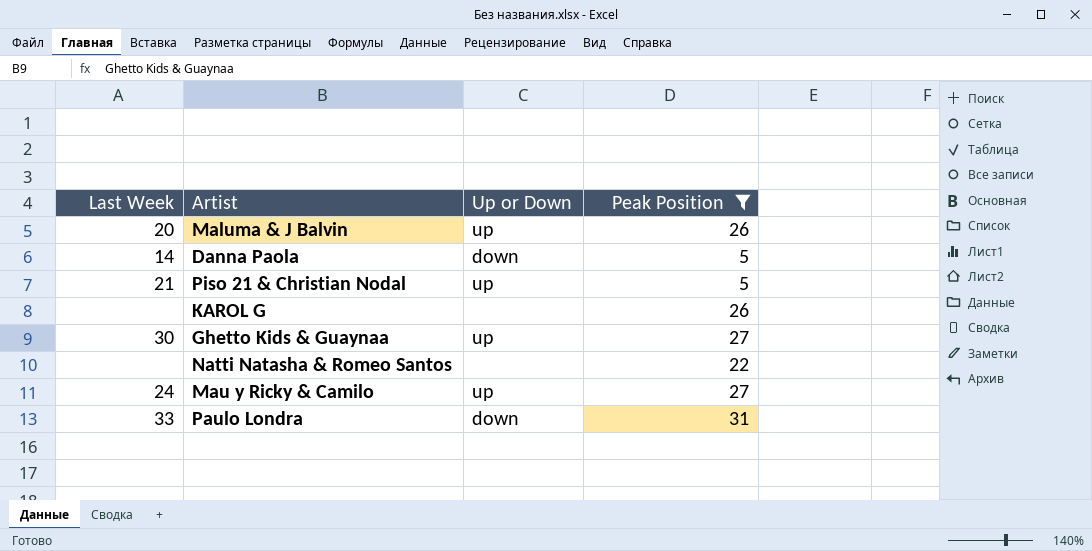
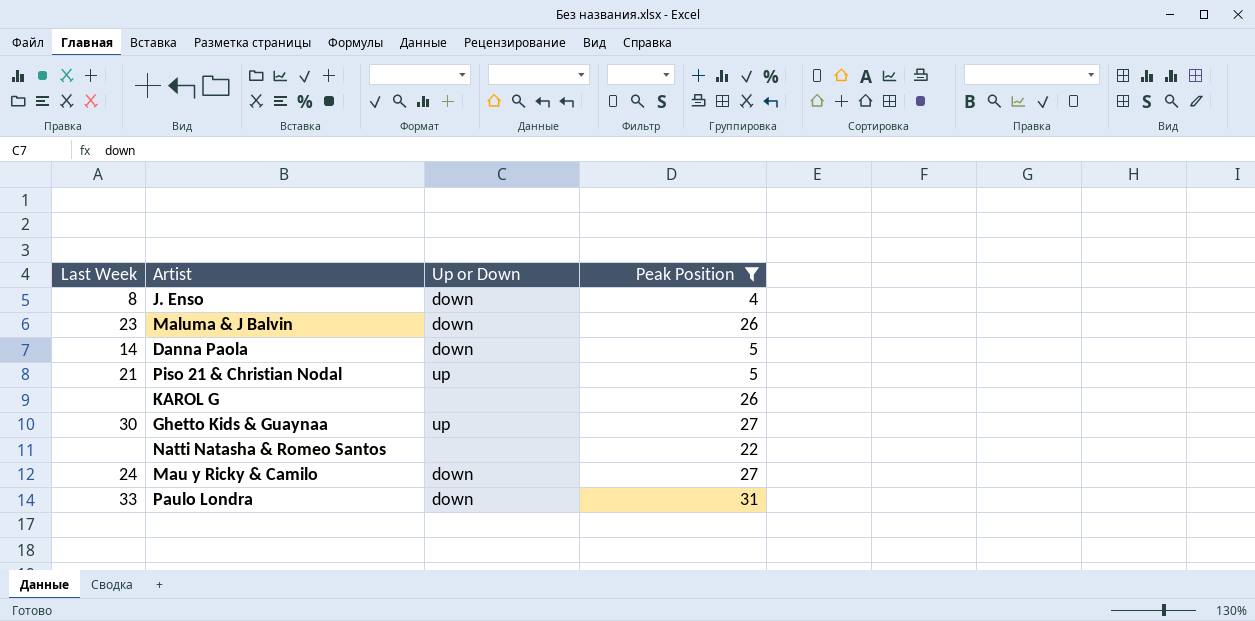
row J. Enso: none -> 8 | down | 4
Maluma & J Balvin | Last Week: 20 -> 23
Maluma & J Balvin | Up or Down: up -> down
Mau y Ricky & Camilo | Up or Down: up -> down

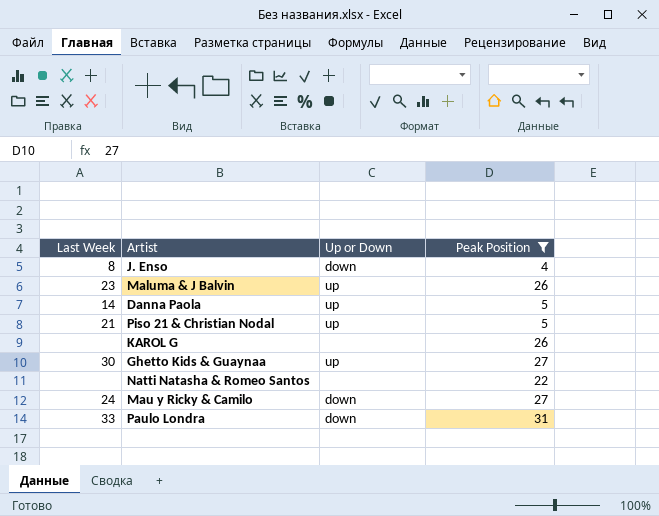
Maluma & J Balvin | Up or Down: down -> up
Danna Paola | Up or Down: down -> up

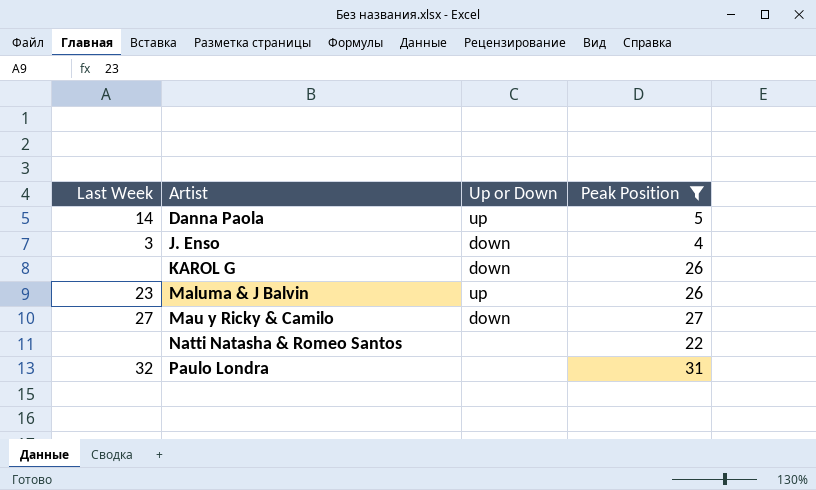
row order: none -> Artist ascending
row Piso 21 & Christian Nodal: 21 | up | 5 -> none
row Ghetto Kids & Guaynaa: 30 | up | 27 -> none
J. Enso | Last Week: 8 -> 3
KAROL G | Up or Down: none -> down
Mau y Ricky & Camilo | Last Week: 24 -> 27
Paulo Londra | Last Week: 33 -> 32
Paulo Londra | Up or Down: down -> none

